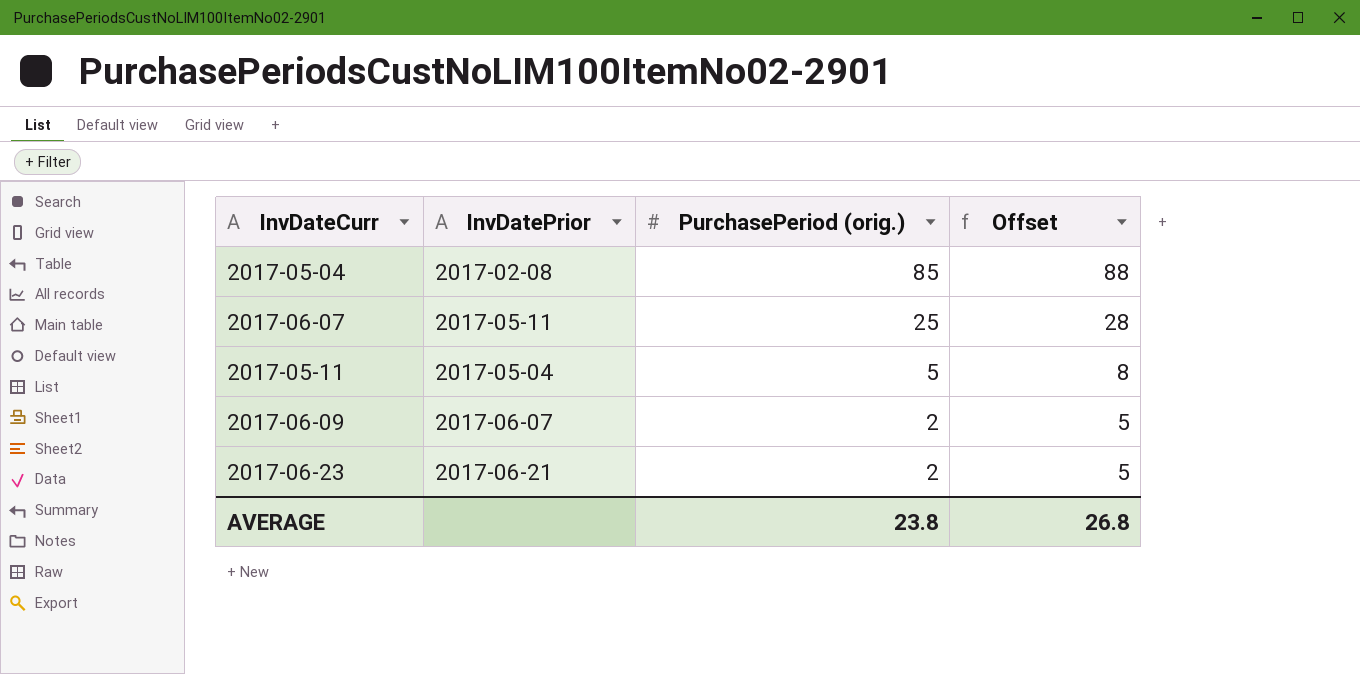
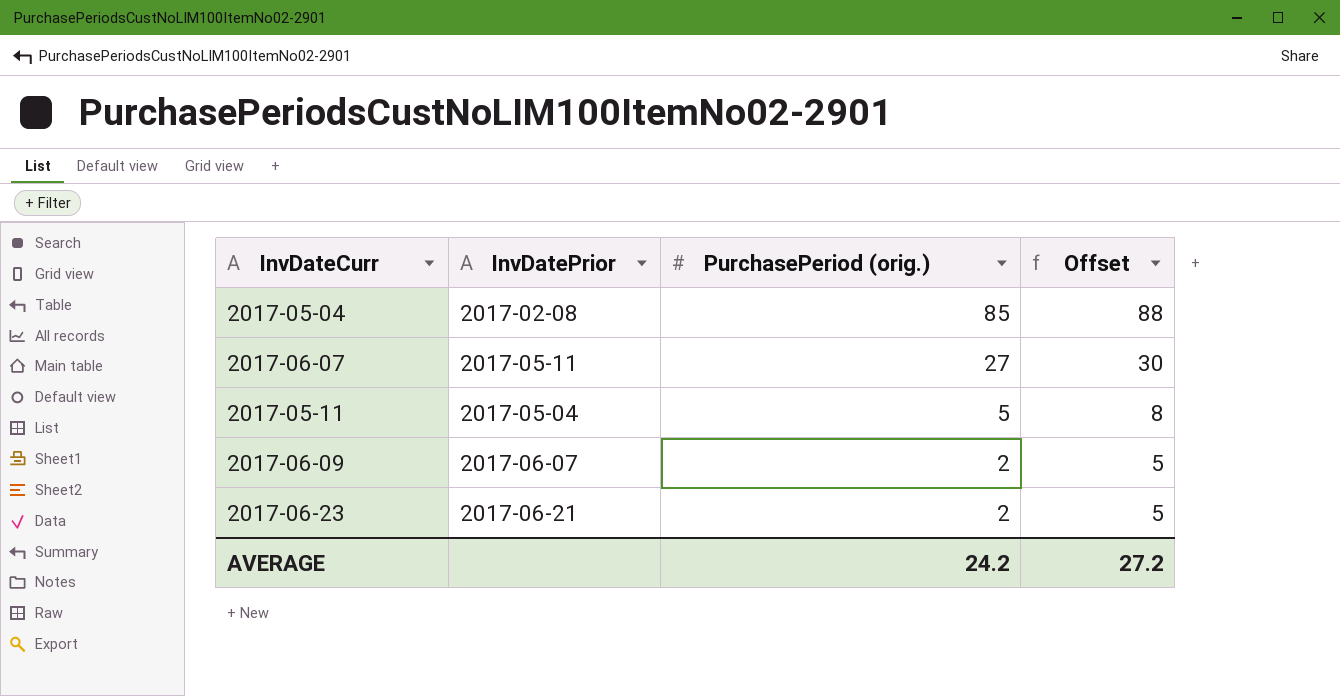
2017-06-07 | PurchasePeriod (orig.): 25 -> 27
2017-06-07 | Offset: 28 -> 30
AVERAGE | PurchasePeriod (orig.): 23.8 -> 24.2
AVERAGE | Offset: 26.8 -> 27.2

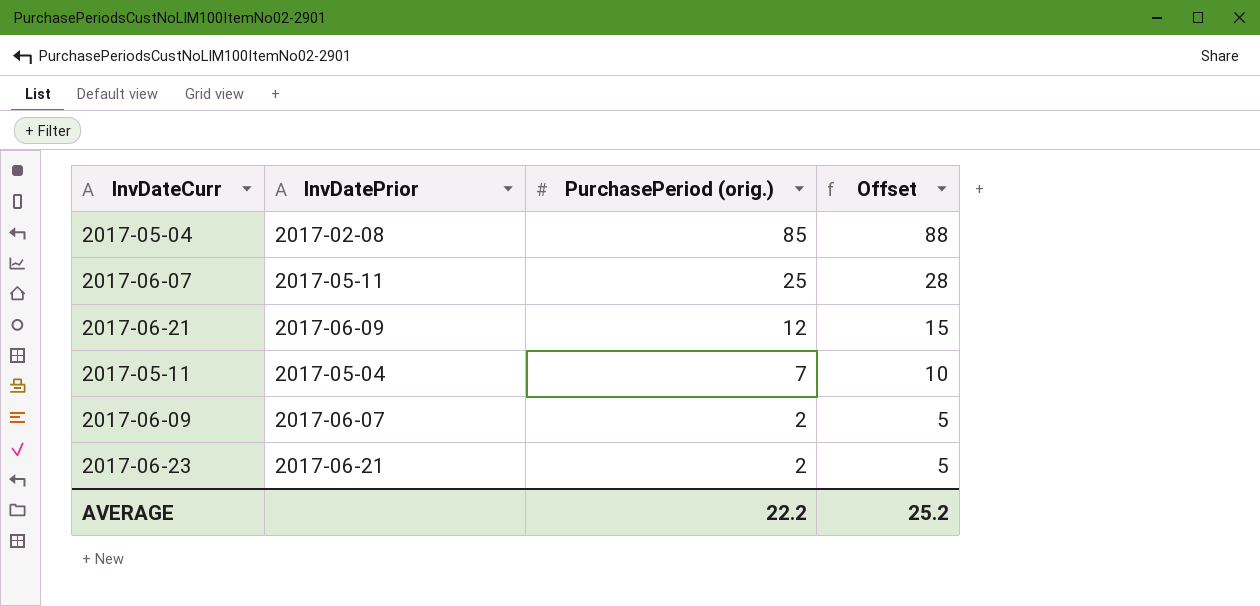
2017-06-07 | PurchasePeriod (orig.): 27 -> 25
2017-06-07 | Offset: 30 -> 28
row 2017-06-21: none -> 2017-06-09 | 12 | 15
2017-05-11 | PurchasePeriod (orig.): 5 -> 7
2017-05-11 | Offset: 8 -> 10
AVERAGE | PurchasePeriod (orig.): 24.2 -> 22.2
AVERAGE | Offset: 27.2 -> 25.2

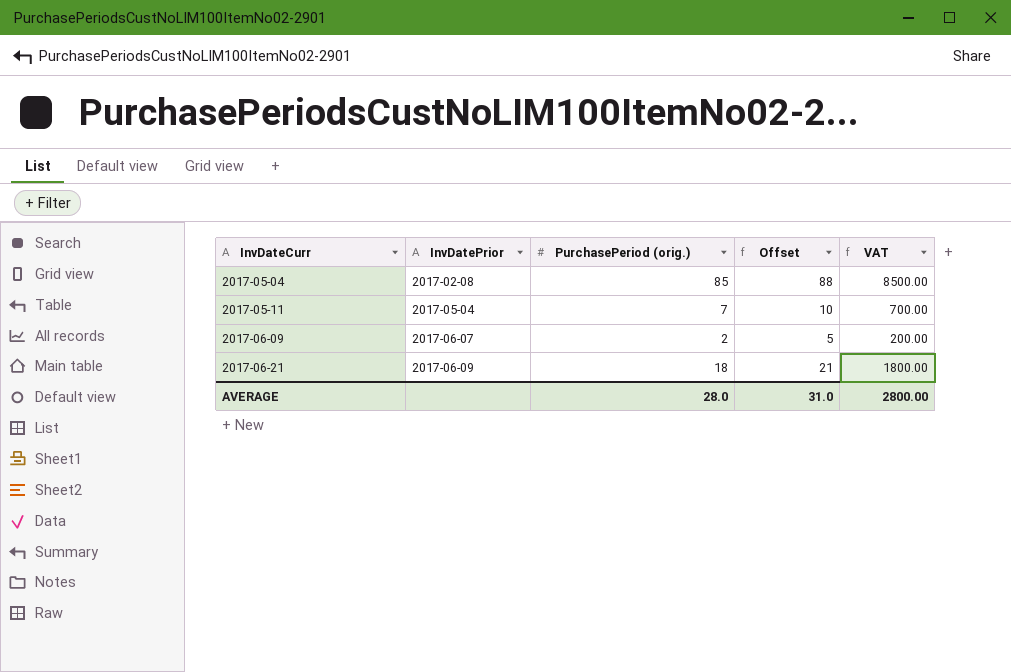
row order: PurchasePeriod (orig.) descending -> InvDateCurr ascending
column VAT | formula: none -> [PurchasePeriod (orig.)] * 100
row 2017-06-07: 2017-05-11 | 25 | 28 -> none
row 2017-06-23: 2017-06-21 | 2 | 5 -> none
2017-06-21 | PurchasePeriod (orig.): 12 -> 18
2017-06-21 | Offset: 15 -> 21
AVERAGE | PurchasePeriod (orig.): 22.2 -> 28.0
AVERAGE | Offset: 25.2 -> 31.0

